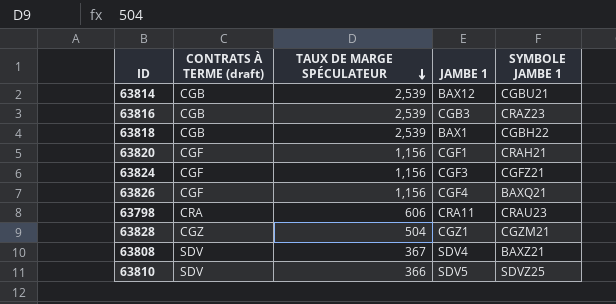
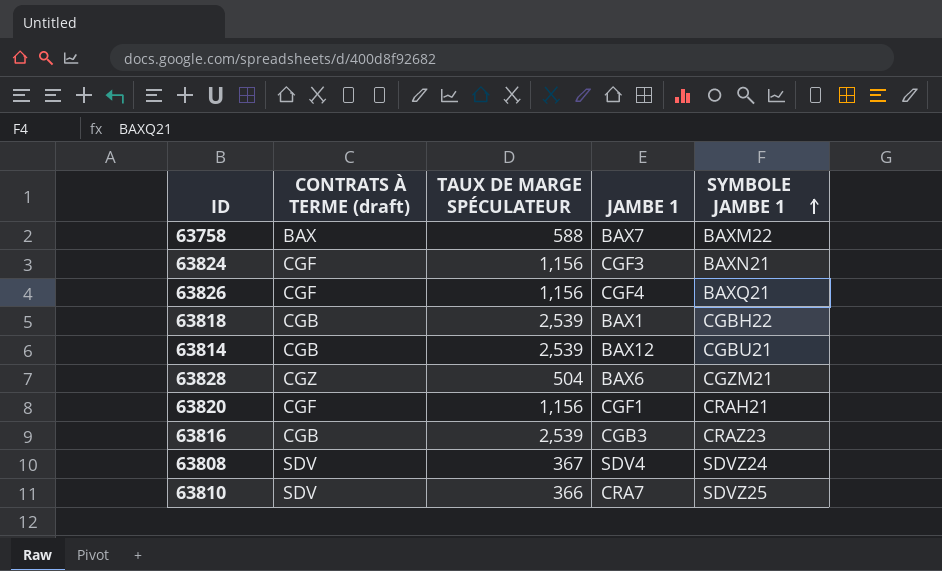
row order: TAUX DE MARGE SPÉCULATEUR descending -> SYMBOLE JAMBE 1 ascending
row 63798: CRA | 606 | CRA11 | CRAU23 -> none
row 63758: none -> BAX | 588 | BAX7 | BAXM22
63824 | SYMBOLE JAMBE 1: CGFZ21 -> BAXN21
63828 | JAMBE 1: CGZ1 -> BAX6
63808 | SYMBOLE JAMBE 1: BAXZ21 -> SDVZ24
63810 | JAMBE 1: SDV5 -> CRA7

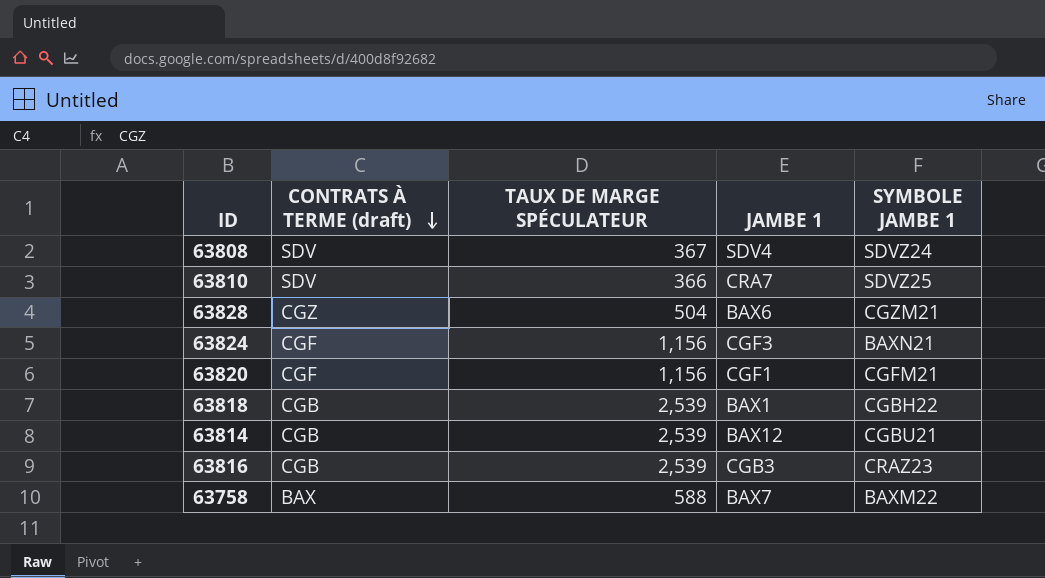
row order: SYMBOLE JAMBE 1 ascending -> CONTRATS À TERME (draft) descending
row 63826: CGF | 1,156 | CGF4 | BAXQ21 -> none
63820 | SYMBOLE JAMBE 1: CRAH21 -> CGFM21

